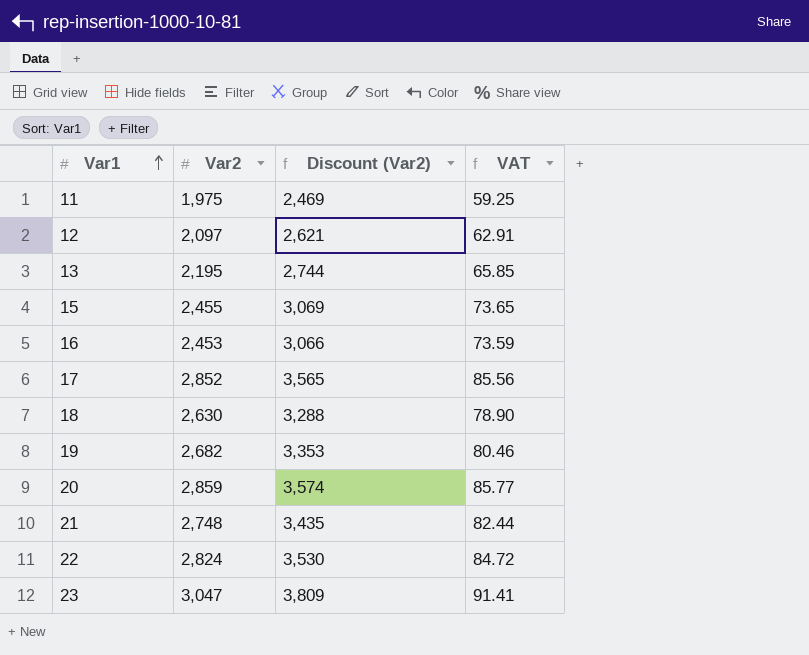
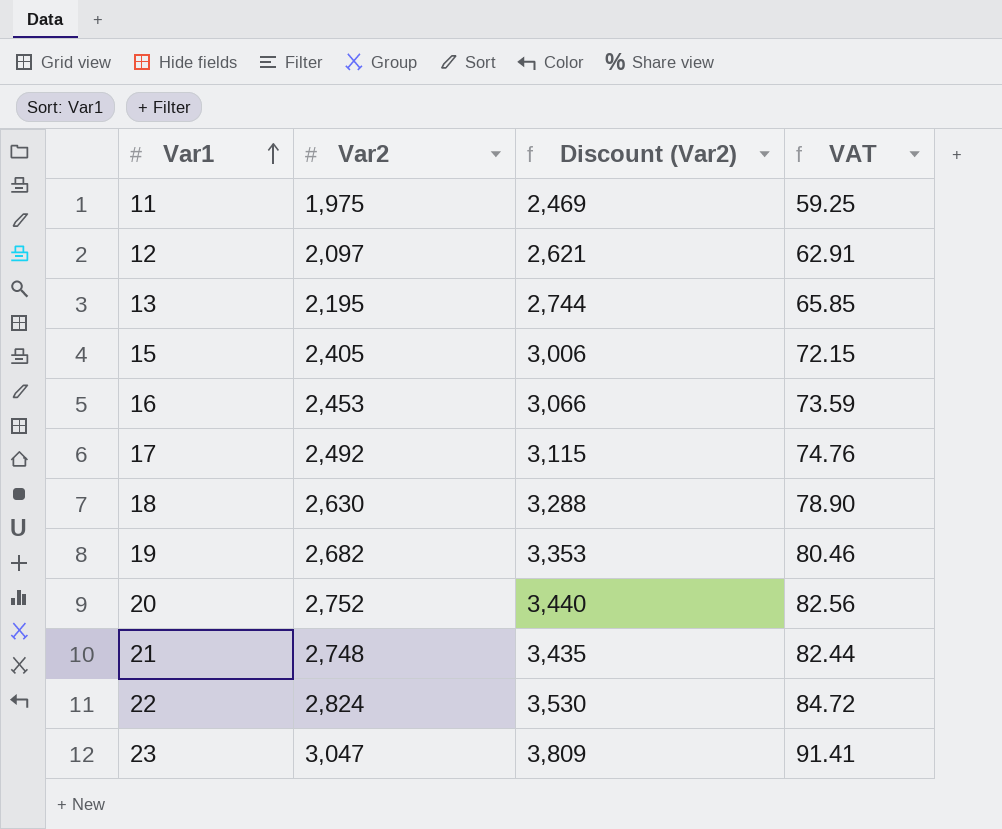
15 | Var2: 2,455 -> 2,405
15 | Discount (Var2): 3,069 -> 3,006
15 | VAT: 73.65 -> 72.15
17 | Var2: 2,852 -> 2,492
17 | Discount (Var2): 3,565 -> 3,115
17 | VAT: 85.56 -> 74.76
20 | Var2: 2,859 -> 2,752
20 | Discount (Var2): 3,574 -> 3,440
20 | VAT: 85.77 -> 82.56

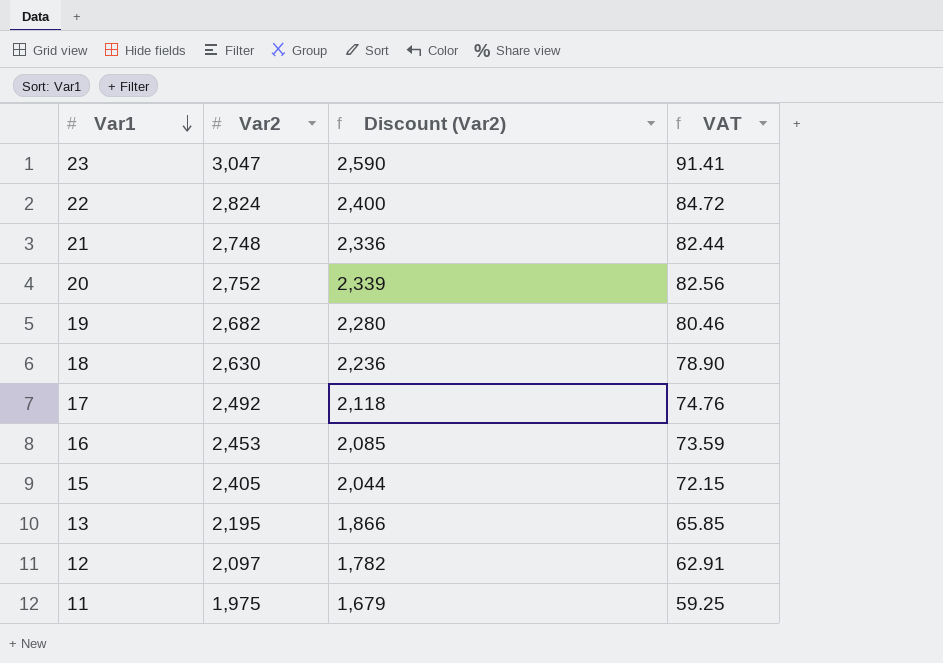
row order: Var1 ascending -> Var1 descending
column Discount (Var2) | formula: [Var2] * 1.25 -> [Var2] * 0.85

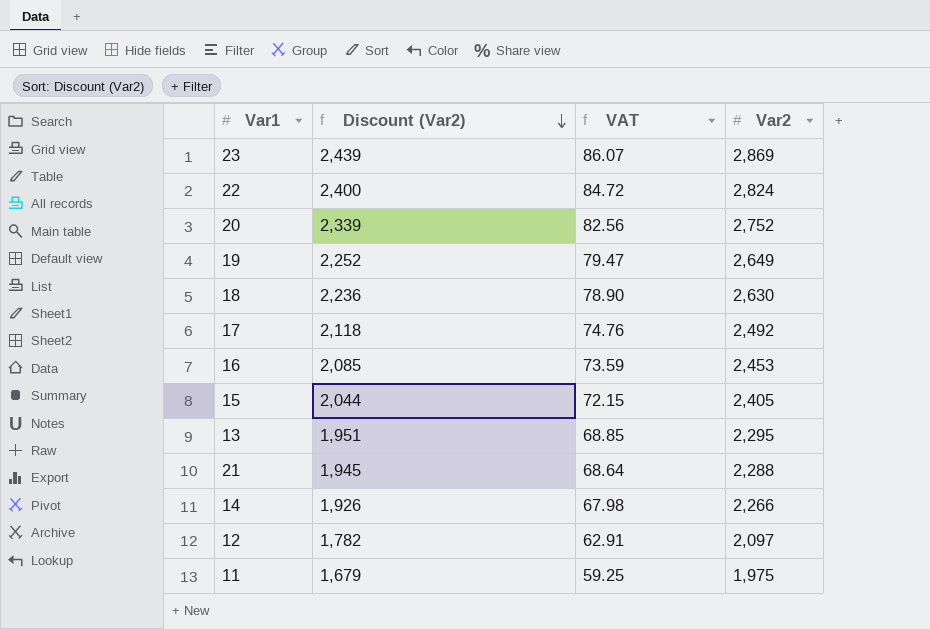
row order: Var1 descending -> Discount (Var2) descending
column Var2 | position: 2 -> 4
23 | Discount (Var2): 2,590 -> 2,439
23 | VAT: 91.41 -> 86.07
23 | Var2: 3,047 -> 2,869
19 | Discount (Var2): 2,280 -> 2,252
19 | VAT: 80.46 -> 79.47
19 | Var2: 2,682 -> 2,649
13 | Discount (Var2): 1,866 -> 1,951
13 | VAT: 65.85 -> 68.85
13 | Var2: 2,195 -> 2,295
21 | Discount (Var2): 2,336 -> 1,945
21 | VAT: 82.44 -> 68.64
21 | Var2: 2,748 -> 2,288
row 14: none -> 1,926 | 67.98 | 2,266

